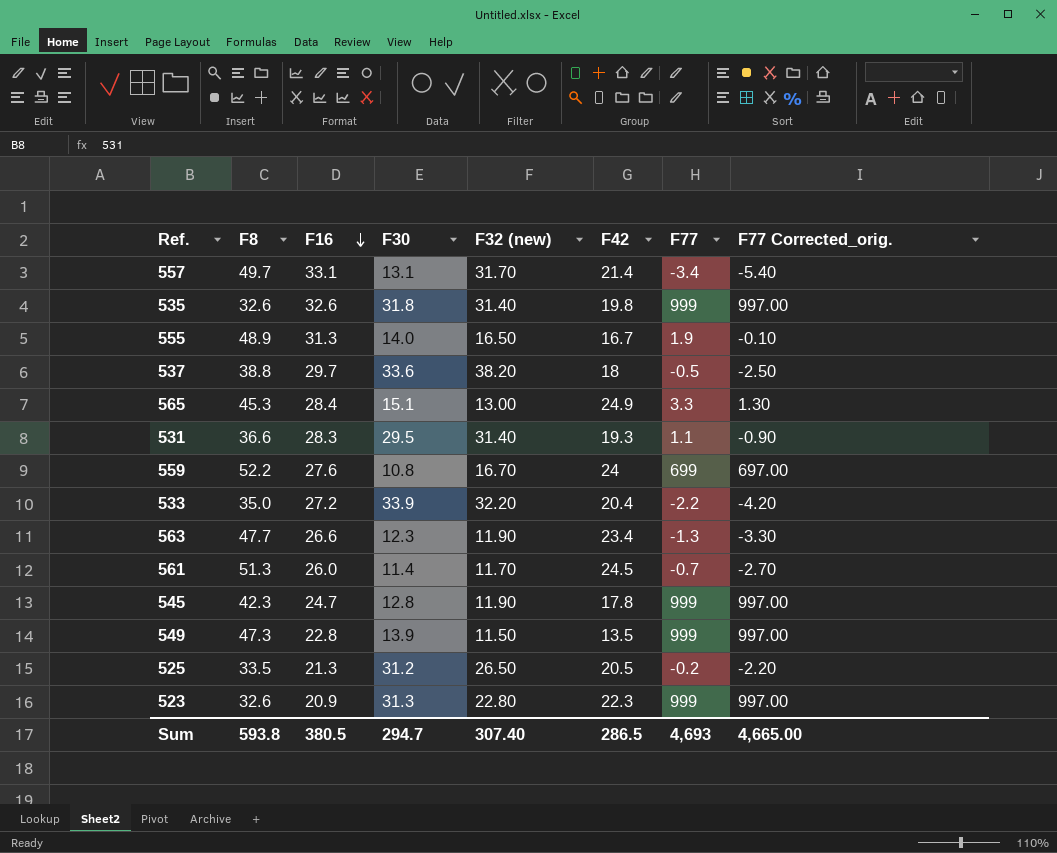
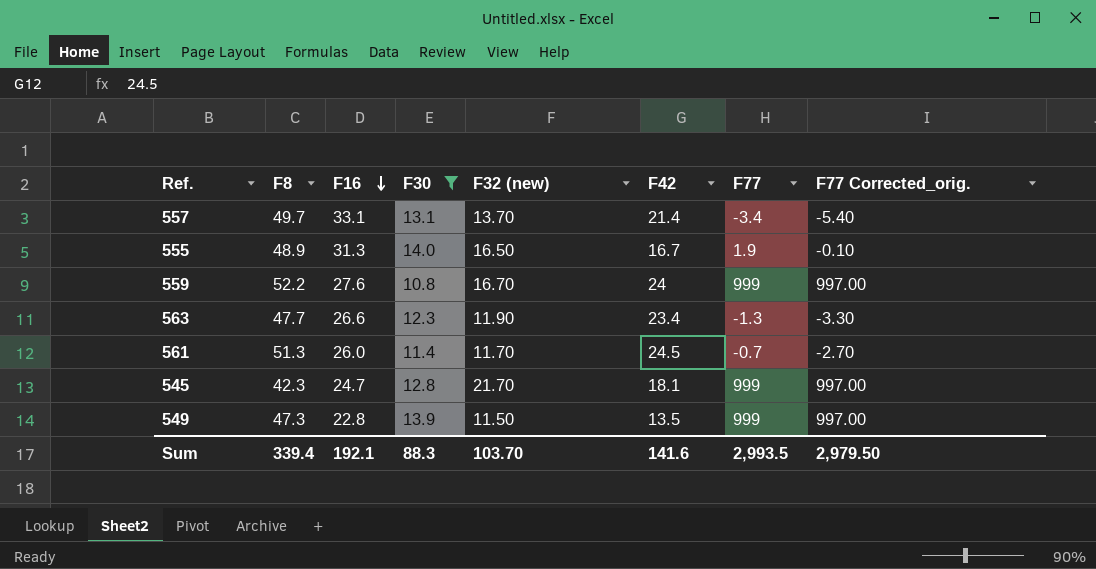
filter: none -> F30 <= 14.0
557 | F32 (new): 31.70 -> 13.70
559 | F77: 699 -> 999
559 | F77 Corrected_orig.: 697.00 -> 997.00
545 | F32 (new): 11.90 -> 21.70
545 | F42: 17.8 -> 18.1
Sum | F8: 593.8 -> 339.4
Sum | F16: 380.5 -> 192.1
Sum | F30: 294.7 -> 88.3
Sum | F32 (new): 307.40 -> 103.70
Sum | F42: 286.5 -> 141.6
Sum | F77: 4,693 -> 2,993.5
Sum | F77 Corrected_orig.: 4,665.00 -> 2,979.50

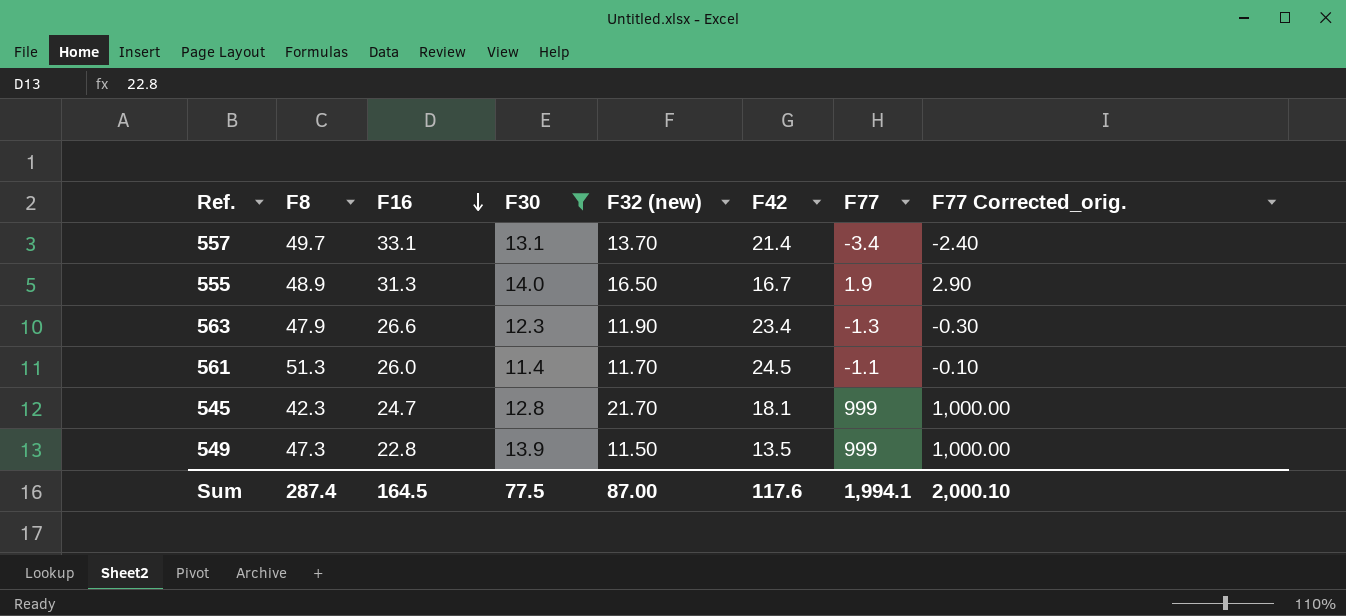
column F77 Corrected_orig. | formula: [F77] - 2 -> [F77] + 1
row 559: 52.2 | 27.6 | 10.8 | 16.70 | 24 | 999 | 997.00 -> none
563 | F8: 47.7 -> 47.9
561 | F77: -0.7 -> -1.1
Sum | F8: 339.4 -> 287.4
Sum | F16: 192.1 -> 164.5
Sum | F30: 88.3 -> 77.5
Sum | F32 (new): 103.70 -> 87.00
Sum | F42: 141.6 -> 117.6
Sum | F77: 2,993.5 -> 1,994.1
Sum | F77 Corrected_orig.: 2,979.50 -> 2,000.10

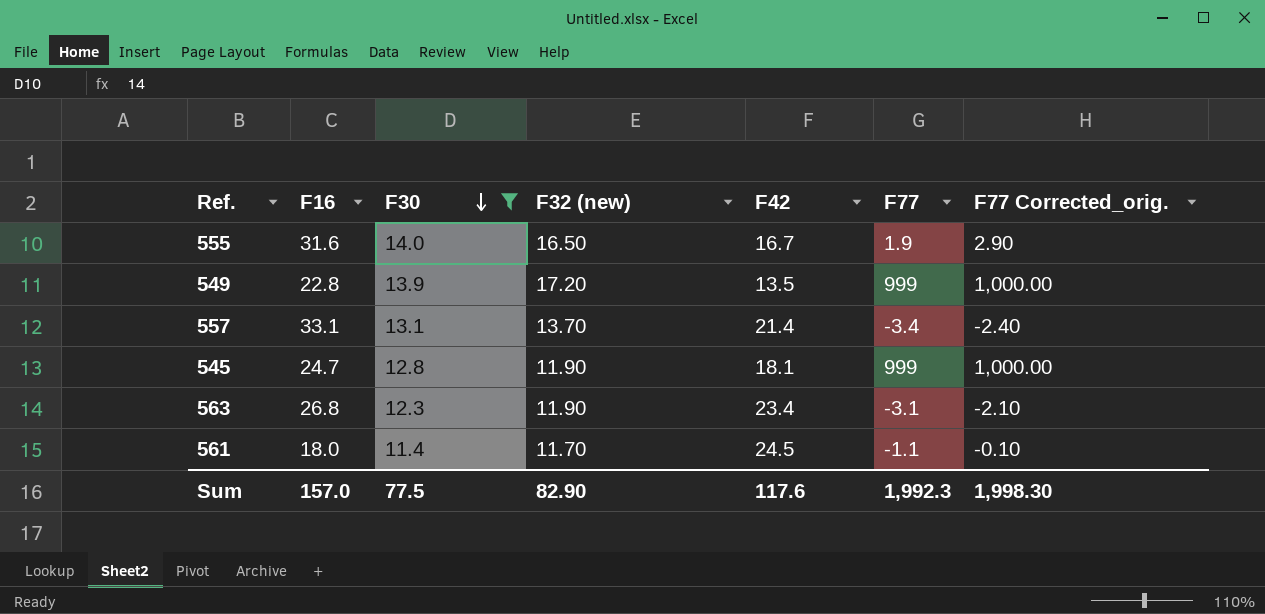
row order: F16 descending -> F30 descending
column F8 | position: 2 -> none
555 | F16: 31.3 -> 31.6
549 | F32 (new): 11.50 -> 17.20
545 | F32 (new): 21.70 -> 11.90
563 | F16: 26.6 -> 26.8
563 | F77: -1.3 -> -3.1
563 | F77 Corrected_orig.: -0.30 -> -2.10
561 | F16: 26.0 -> 18.0
Sum | F16: 164.5 -> 157.0
Sum | F32 (new): 87.00 -> 82.90
Sum | F77: 1,994.1 -> 1,992.3
Sum | F77 Corrected_orig.: 2,000.10 -> 1,998.30

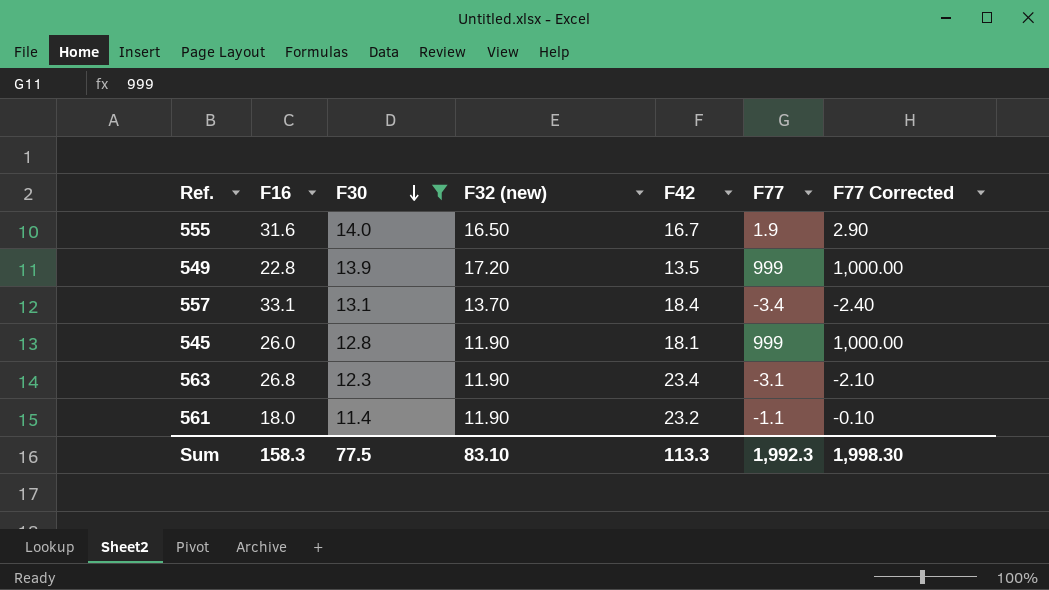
column name: F77 Corrected_orig. -> F77 Corrected
557 | F42: 21.4 -> 18.4
545 | F16: 24.7 -> 26.0
561 | F32 (new): 11.70 -> 11.90
561 | F42: 24.5 -> 23.2
Sum | F16: 157.0 -> 158.3
Sum | F32 (new): 82.90 -> 83.10
Sum | F42: 117.6 -> 113.3

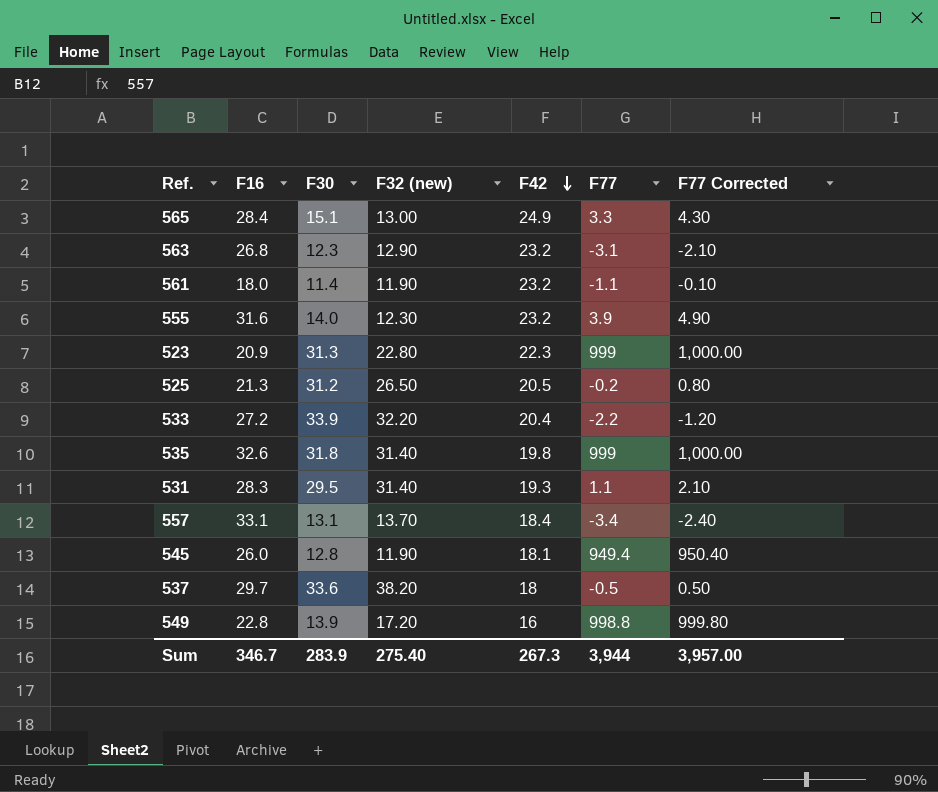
filter: F30 <= 14.0 -> none
row order: F30 descending -> F42 descending
563 | F32 (new): 11.90 -> 12.90
563 | F42: 23.4 -> 23.2
555 | F32 (new): 16.50 -> 12.30
555 | F42: 16.7 -> 23.2
555 | F77: 1.9 -> 3.9
555 | F77 Corrected: 2.90 -> 4.90
545 | F77: 999 -> 949.4
545 | F77 Corrected: 1,000.00 -> 950.40
549 | F42: 13.5 -> 16
549 | F77: 999 -> 998.8
549 | F77 Corrected: 1,000.00 -> 999.80
Sum | F16: 158.3 -> 346.7
Sum | F30: 77.5 -> 283.9
Sum | F32 (new): 83.10 -> 275.40
Sum | F42: 113.3 -> 267.3
Sum | F77: 1,992.3 -> 3,944
Sum | F77 Corrected: 1,998.30 -> 3,957.00

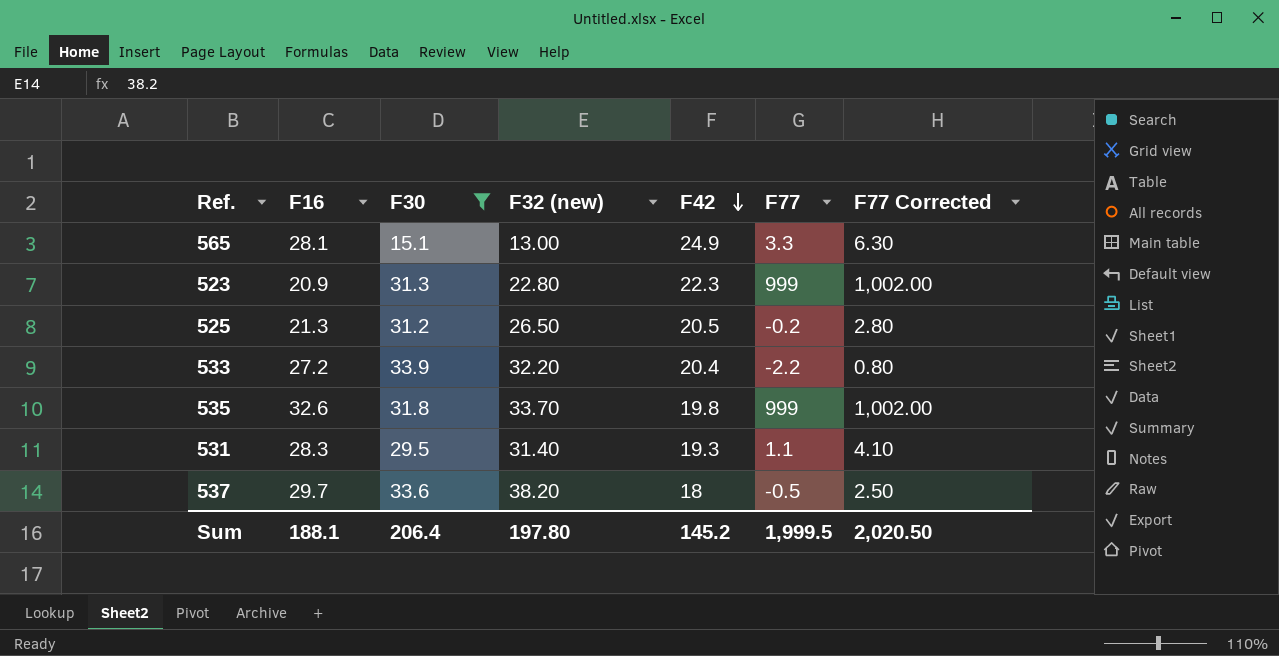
filter: none -> F30 >= 15.1
column F77 Corrected | formula: [F77] + 1 -> [F77] + 3
565 | F16: 28.4 -> 28.1
535 | F32 (new): 31.40 -> 33.70
Sum | F16: 346.7 -> 188.1
Sum | F30: 283.9 -> 206.4
Sum | F32 (new): 275.40 -> 197.80
Sum | F42: 267.3 -> 145.2
Sum | F77: 3,944 -> 1,999.5
Sum | F77 Corrected: 3,957.00 -> 2,020.50

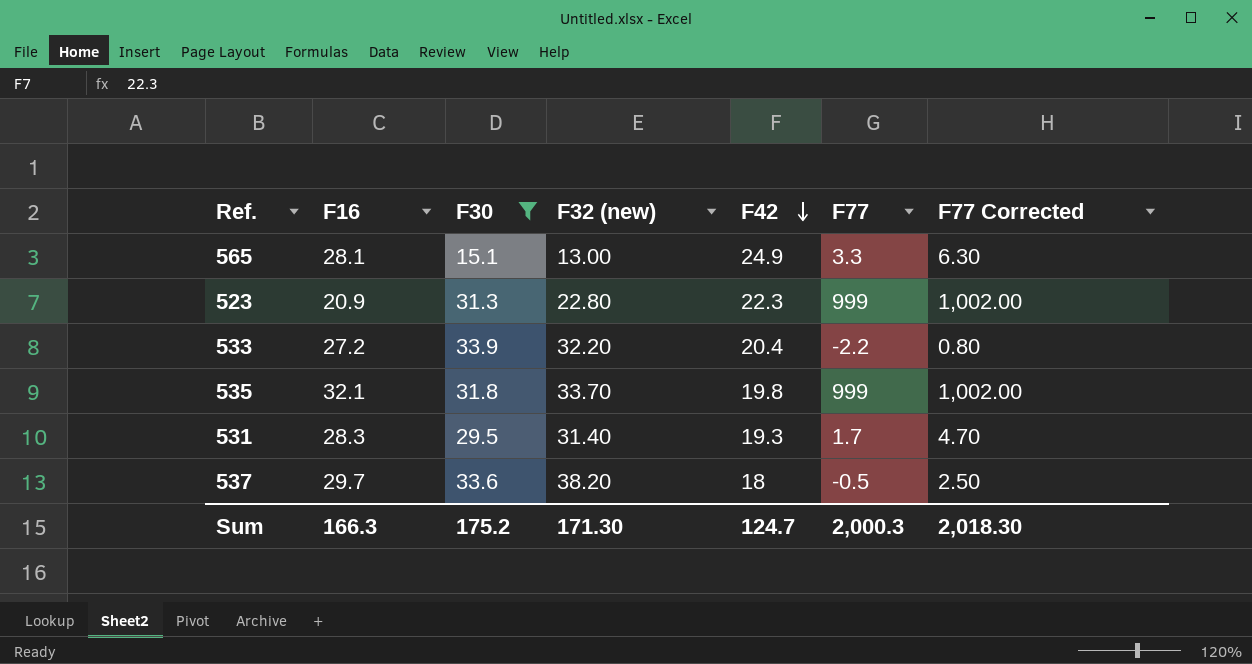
row 525: 21.3 | 31.2 | 26.50 | 20.5 | -0.2 | 2.80 -> none
535 | F16: 32.6 -> 32.1
531 | F77: 1.1 -> 1.7
531 | F77 Corrected: 4.10 -> 4.70
Sum | F16: 188.1 -> 166.3
Sum | F30: 206.4 -> 175.2
Sum | F32 (new): 197.80 -> 171.30
Sum | F42: 145.2 -> 124.7
Sum | F77: 1,999.5 -> 2,000.3
Sum | F77 Corrected: 2,020.50 -> 2,018.30

